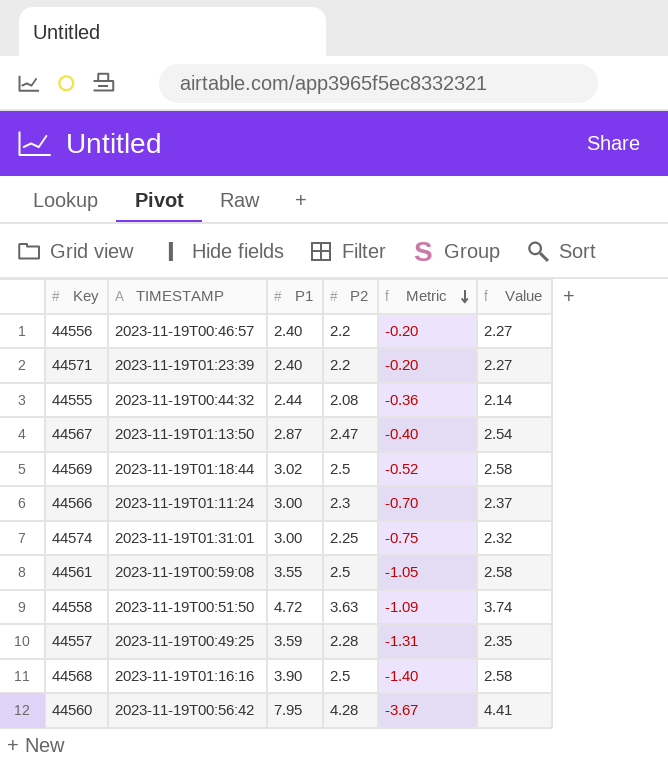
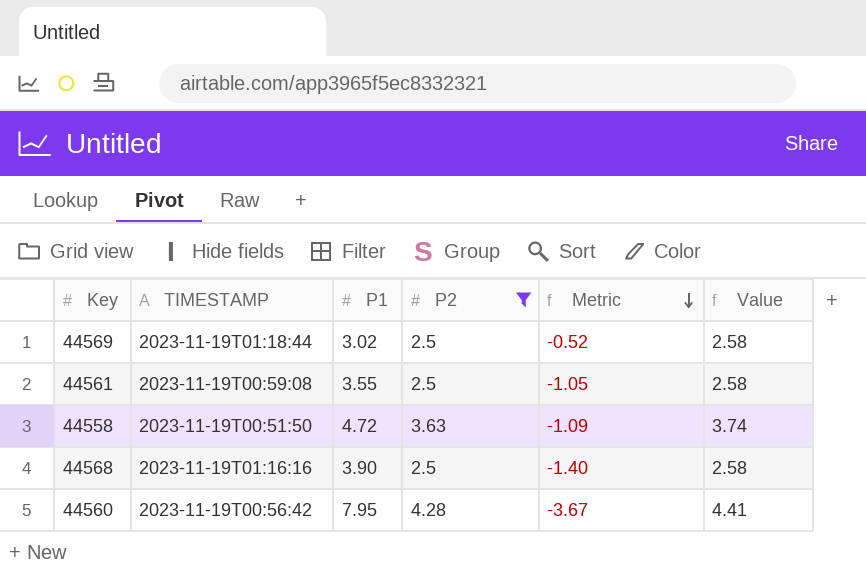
filter: none -> P2 >= 2.5

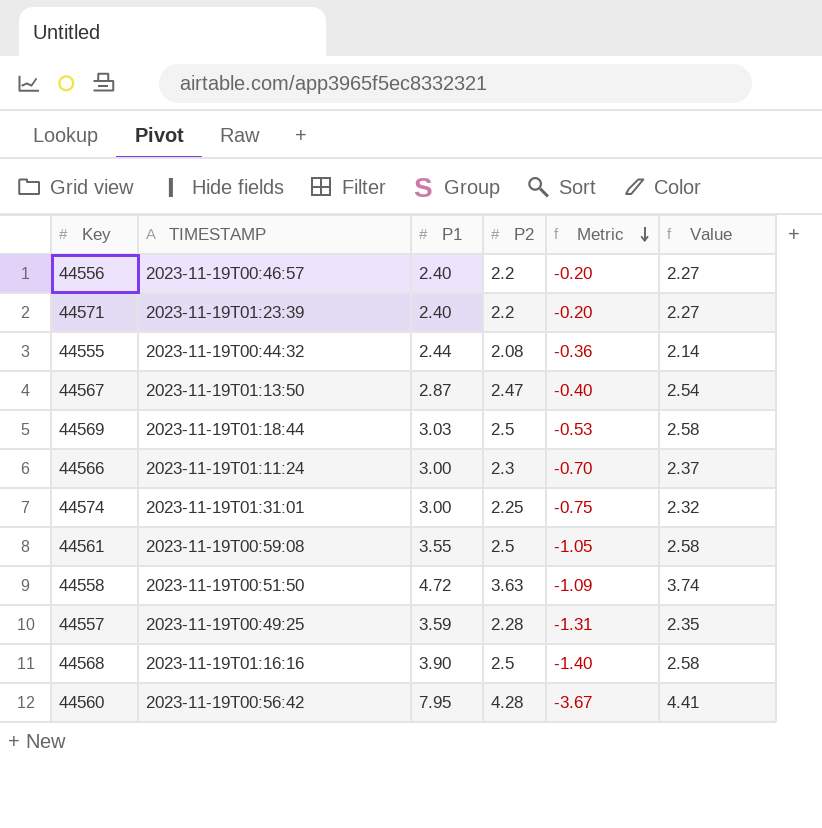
filter: P2 >= 2.5 -> none
44569 | P1: 3.02 -> 3.03
44569 | Metric: -0.52 -> -0.53

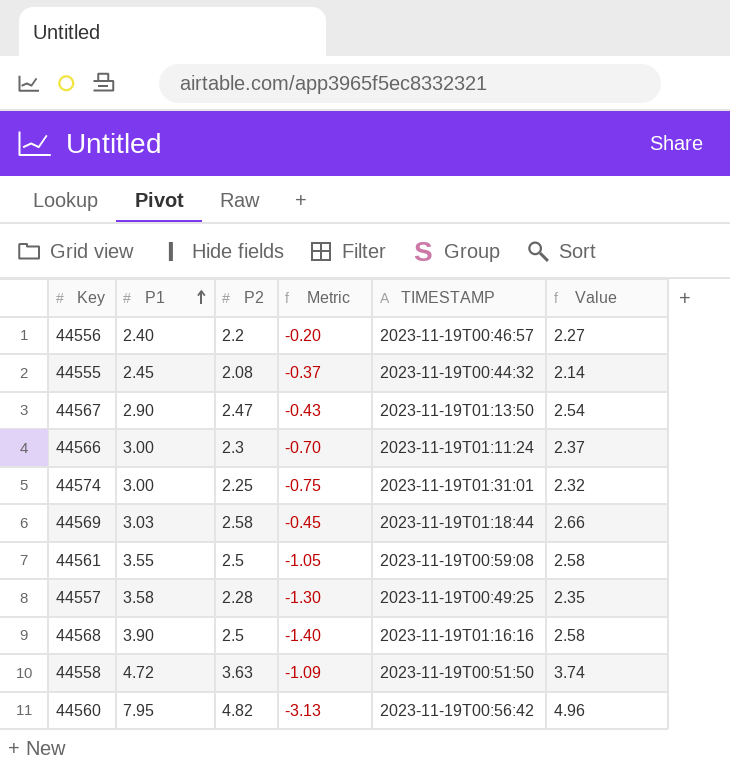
row order: Metric descending -> P1 ascending
column TIMESTAMP | position: 2 -> 5
row 44571: 2023-11-19T01:23:39 | 2.40 | 2.2 | -0.20 | 2.27 -> none
44555 | P1: 2.44 -> 2.45
44555 | Metric: -0.36 -> -0.37
44567 | P1: 2.87 -> 2.90
44567 | Metric: -0.40 -> -0.43
44569 | P2: 2.5 -> 2.58
44569 | Metric: -0.53 -> -0.45
44569 | Value: 2.58 -> 2.66
44557 | P1: 3.59 -> 3.58
44557 | Metric: -1.31 -> -1.30
44560 | P2: 4.28 -> 4.82
44560 | Metric: -3.67 -> -3.13
44560 | Value: 4.41 -> 4.96

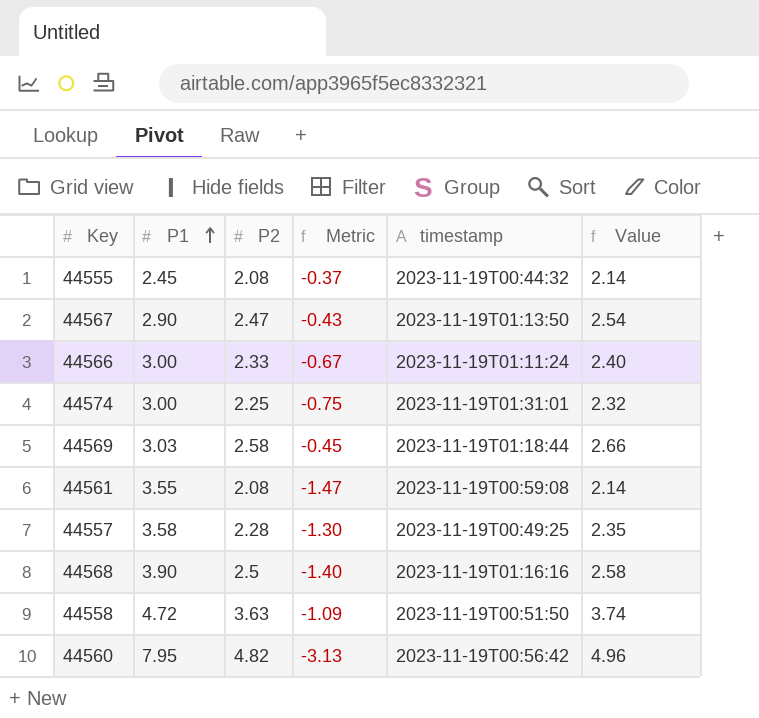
column name: TIMESTAMP -> timestamp
row 44556: 2.40 | 2.2 | -0.20 | 2023-11-19T00:46:57 | 2.27 -> none
44566 | P2: 2.3 -> 2.33
44566 | Metric: -0.70 -> -0.67
44566 | Value: 2.37 -> 2.40
44561 | P2: 2.5 -> 2.08
44561 | Metric: -1.05 -> -1.47
44561 | Value: 2.58 -> 2.14

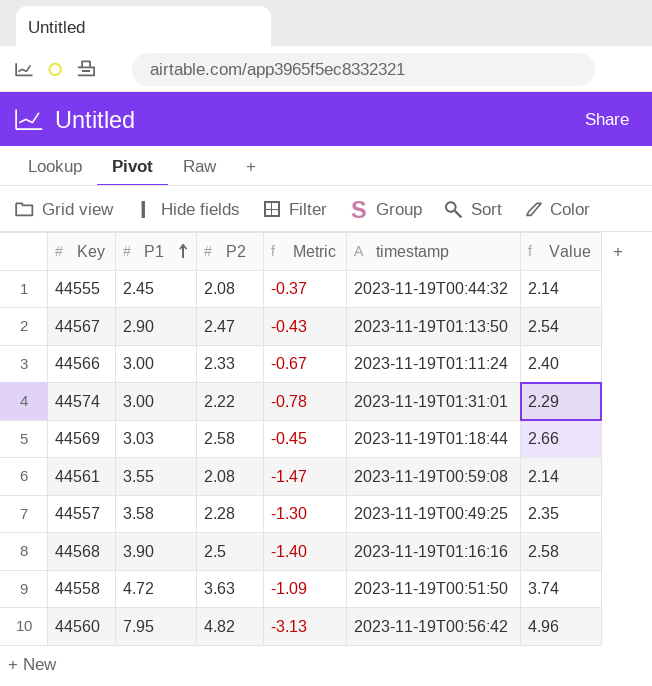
44574 | P2: 2.25 -> 2.22
44574 | Metric: -0.75 -> -0.78
44574 | Value: 2.32 -> 2.29

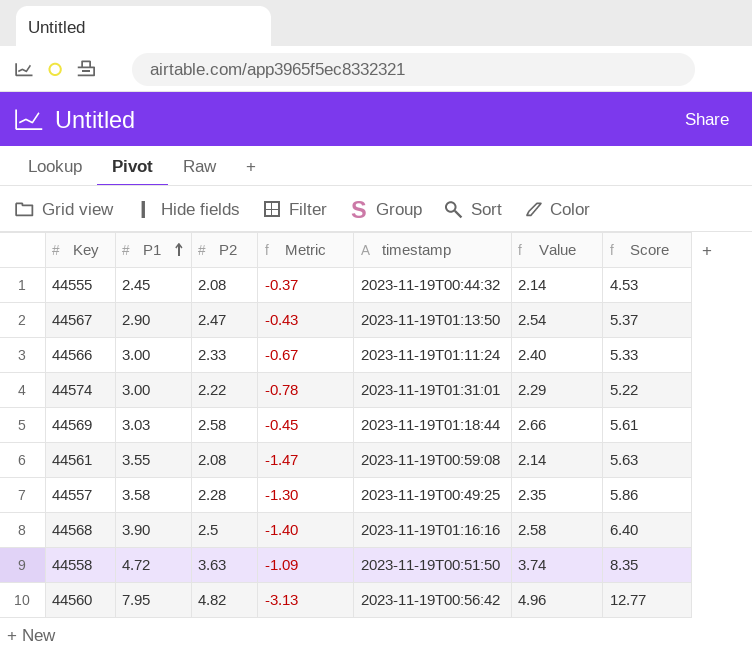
column Score | formula: none -> [P1] + [P2]

